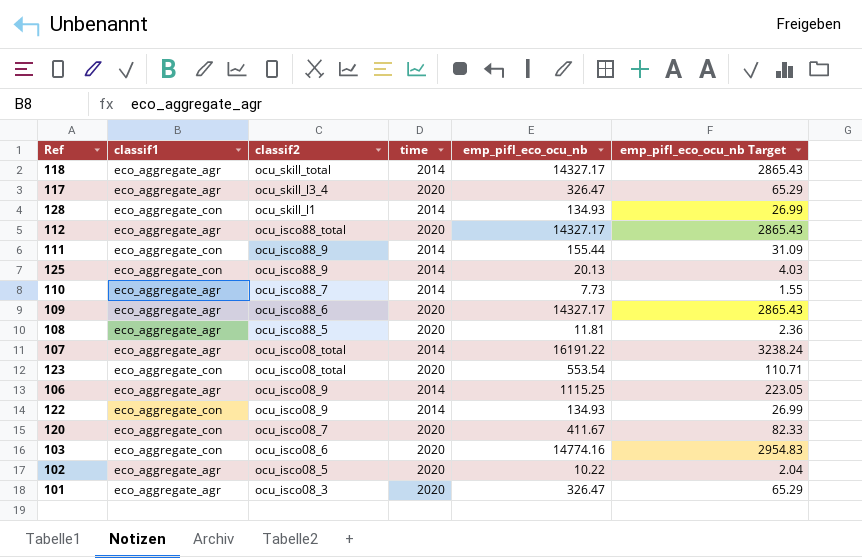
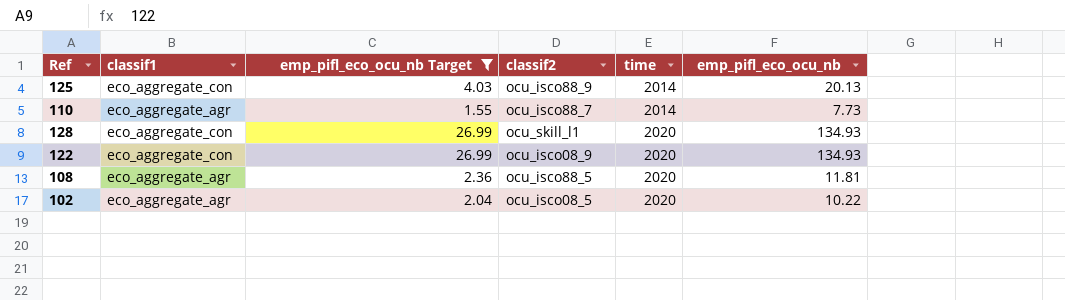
filter: none -> emp_pifl_eco_ocu_nb Target <= 26.99
row order: classif2 descending -> time ascending
column emp_pifl_eco_ocu_nb Target | position: 6 -> 3
128 | time: 2014 -> 2020
122 | time: 2014 -> 2020

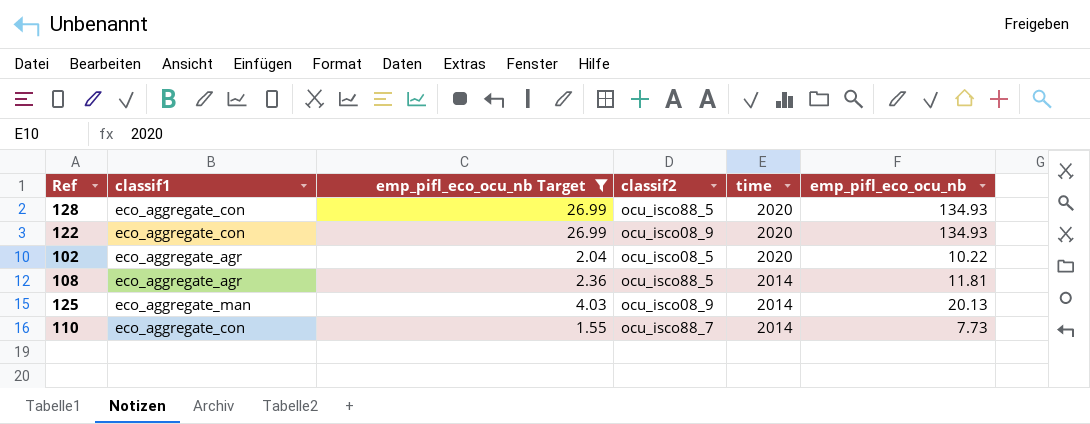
row order: time ascending -> time descending
128 | classif2: ocu_skill_l1 -> ocu_isco88_5
108 | time: 2020 -> 2014
125 | classif1: eco_aggregate_con -> eco_aggregate_man
125 | classif2: ocu_isco88_9 -> ocu_isco08_9
110 | classif1: eco_aggregate_agr -> eco_aggregate_con

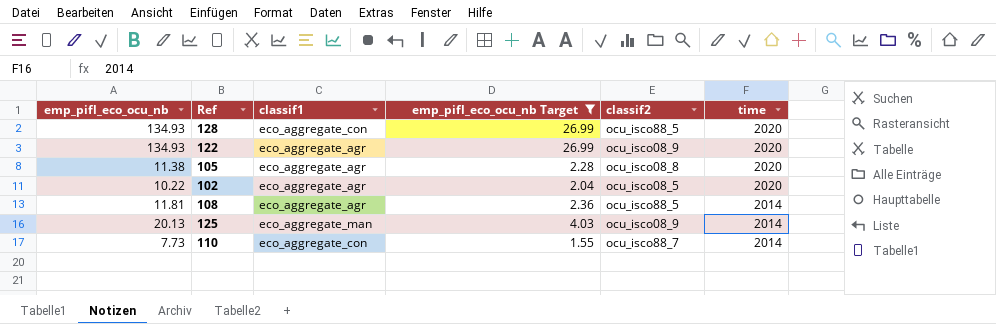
column emp_pifl_eco_ocu_nb | position: 6 -> 1
122 | classif1: eco_aggregate_con -> eco_aggregate_agr
row 105: none -> 11.38 | eco_aggregate_agr | 2.28 | ocu_isco08_8 | 2020

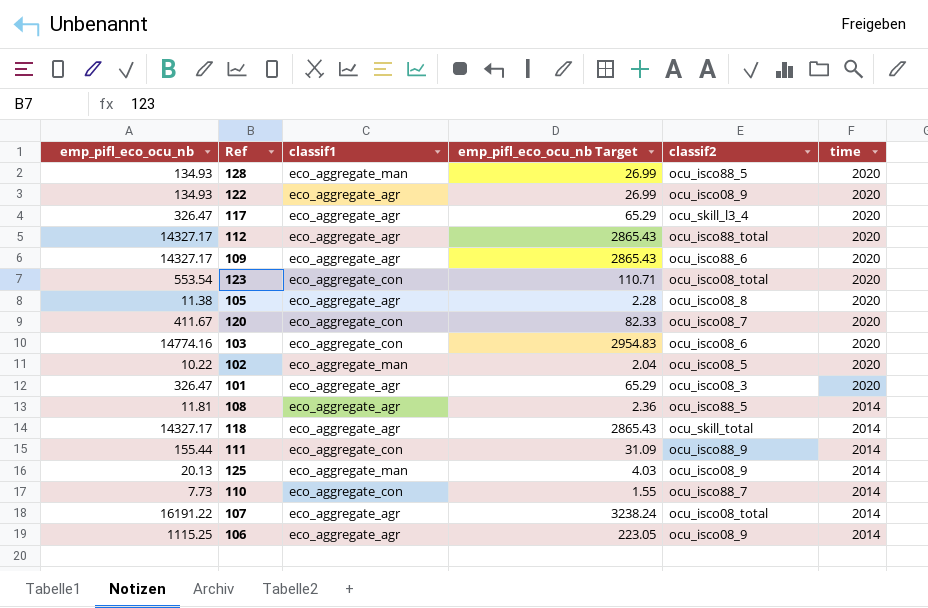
filter: emp_pifl_eco_ocu_nb Target <= 26.99 -> none
128 | classif1: eco_aggregate_con -> eco_aggregate_man
102 | classif1: eco_aggregate_agr -> eco_aggregate_man

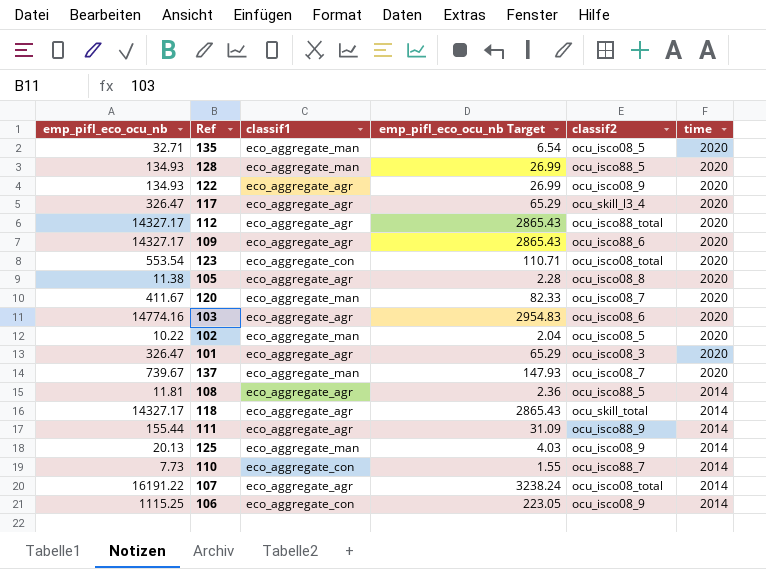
row 135: none -> 32.71 | eco_aggregate_man | 6.54 | ocu_isco08_5 | 2020
120 | classif1: eco_aggregate_con -> eco_aggregate_man
103 | classif1: eco_aggregate_con -> eco_aggregate_agr
row 137: none -> 739.67 | eco_aggregate_man | 147.93 | ocu_isco08_7 | 2020
111 | classif1: eco_aggregate_con -> eco_aggregate_agr
106 | classif1: eco_aggregate_agr -> eco_aggregate_con

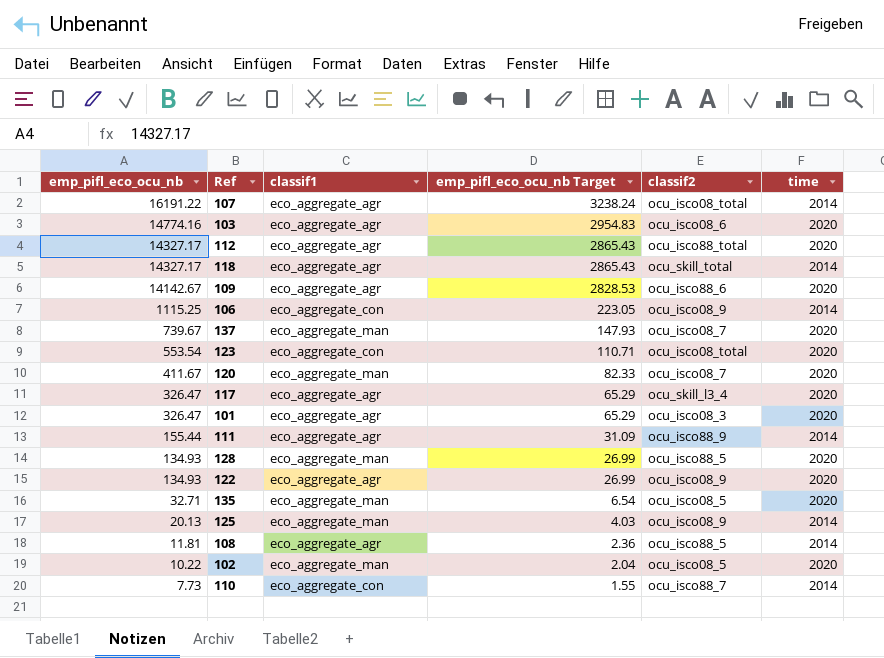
row order: time descending -> emp_pifl_eco_ocu_nb descending
row 105: 11.38 | eco_aggregate_agr | 2.28 | ocu_isco08_8 | 2020 -> none
109 | emp_pifl_eco_ocu_nb: 14327.17 -> 14142.67
109 | emp_pifl_eco_ocu_nb Target: 2865.43 -> 2828.53

